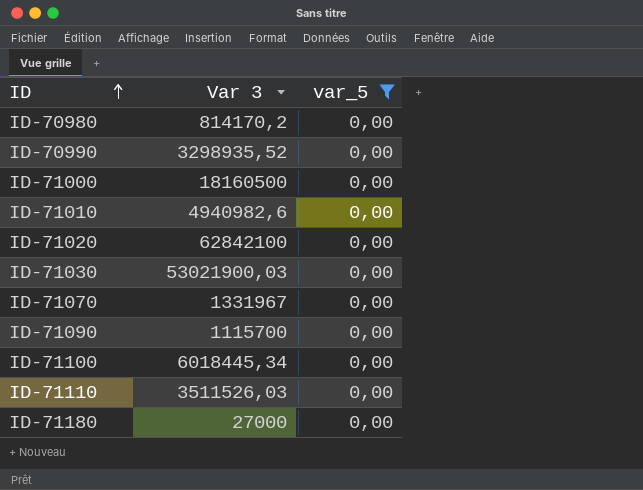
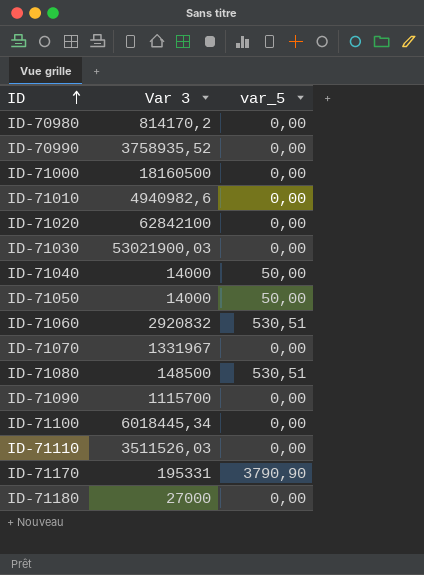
filter: var_5 = 0,00 -> none
ID-70990 | Var 3: 3298935,52 -> 3758935,52

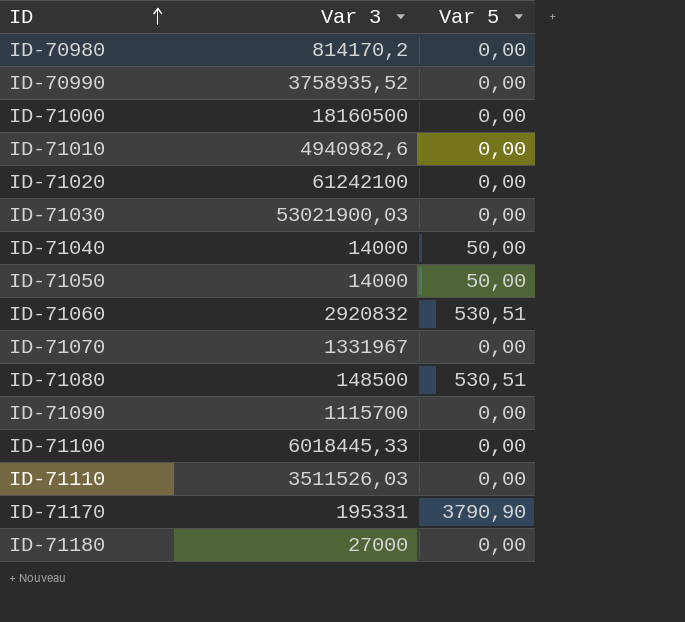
column name: var_5 -> Var 5
ID-71020 | Var 3: 62842100 -> 61242100
ID-71100 | Var 3: 6018445,34 -> 6018445,33

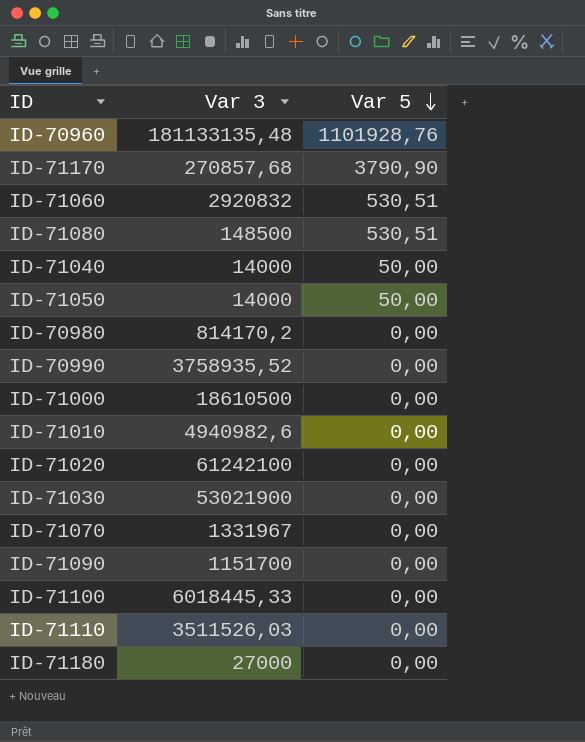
row order: ID ascending -> Var 5 descending
row ID-70960: none -> 181133135,48 | 1101928,76
ID-71170 | Var 3: 195331 -> 270857,68
ID-71000 | Var 3: 18160500 -> 18610500
ID-71030 | Var 3: 53021900,03 -> 53021900
ID-71090 | Var 3: 1115700 -> 1151700

